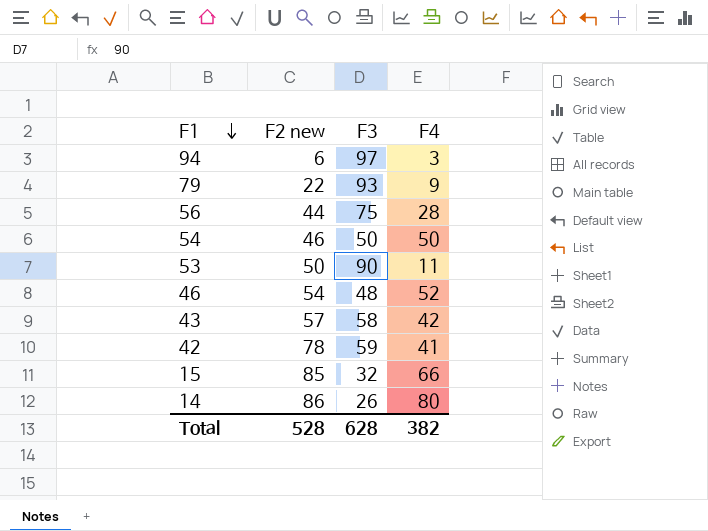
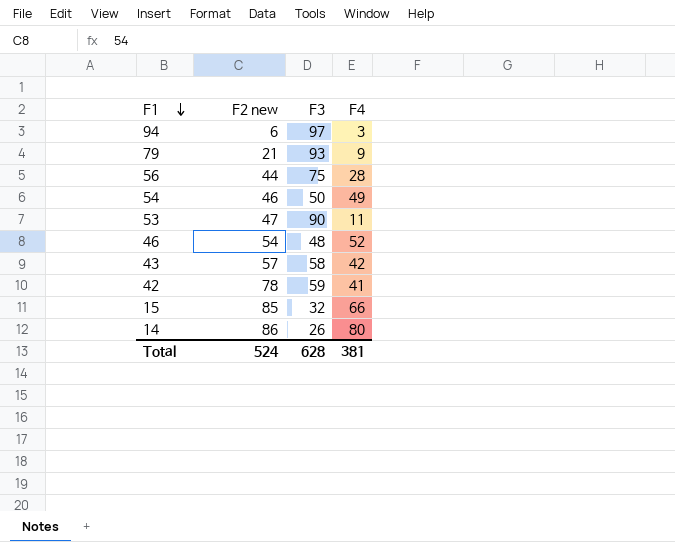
79 | F2 new: 22 -> 21
54 | F4: 50 -> 49
53 | F2 new: 50 -> 47
Total | F2 new: 528 -> 524
Total | F4: 382 -> 381

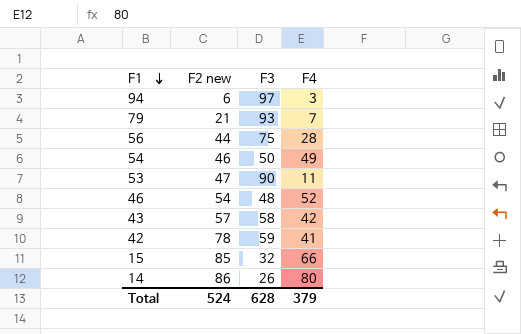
79 | F4: 9 -> 7
Total | F4: 381 -> 379

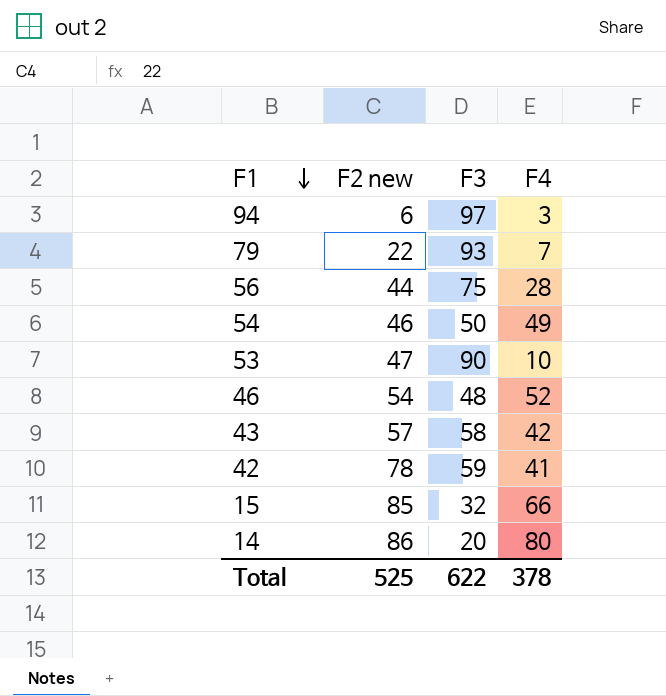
79 | F2 new: 21 -> 22
53 | F4: 11 -> 10
14 | F3: 26 -> 20
Total | F2 new: 524 -> 525
Total | F3: 628 -> 622
Total | F4: 379 -> 378

